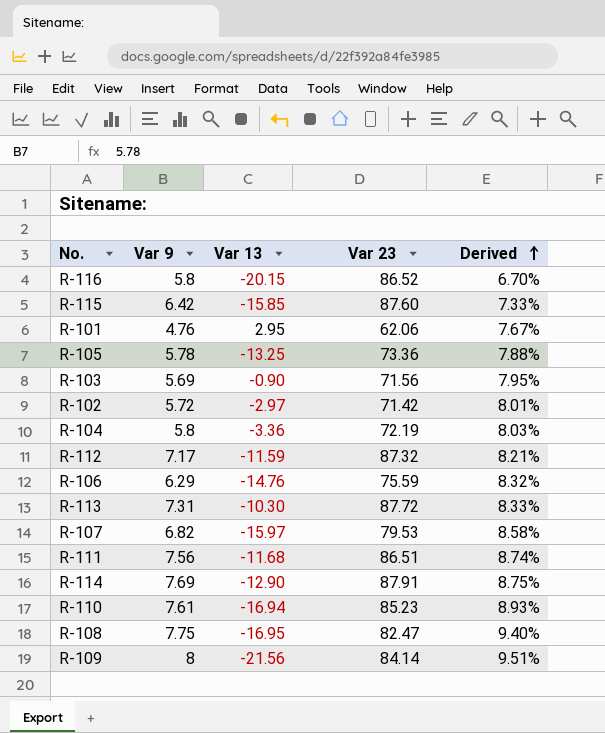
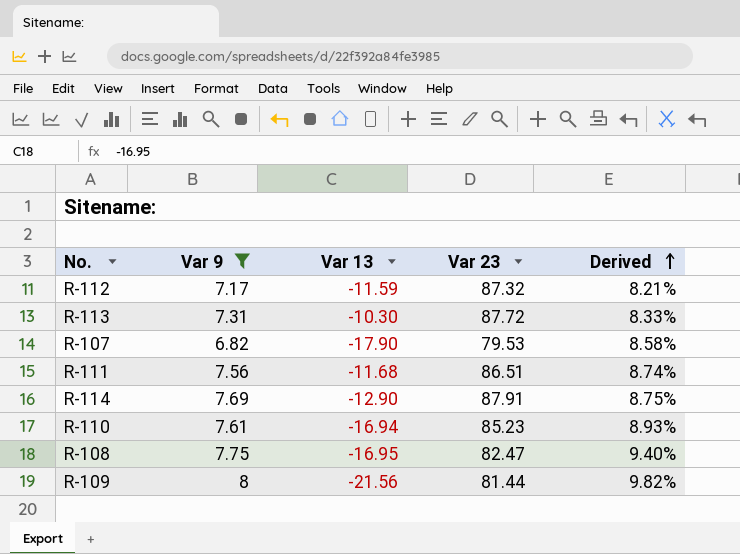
filter: none -> Var 9 >= 6.82
R-107 | Var 13: -15.97 -> -17.90
R-109 | Var 23: 84.14 -> 81.44
R-109 | Derived: 9.51% -> 9.82%

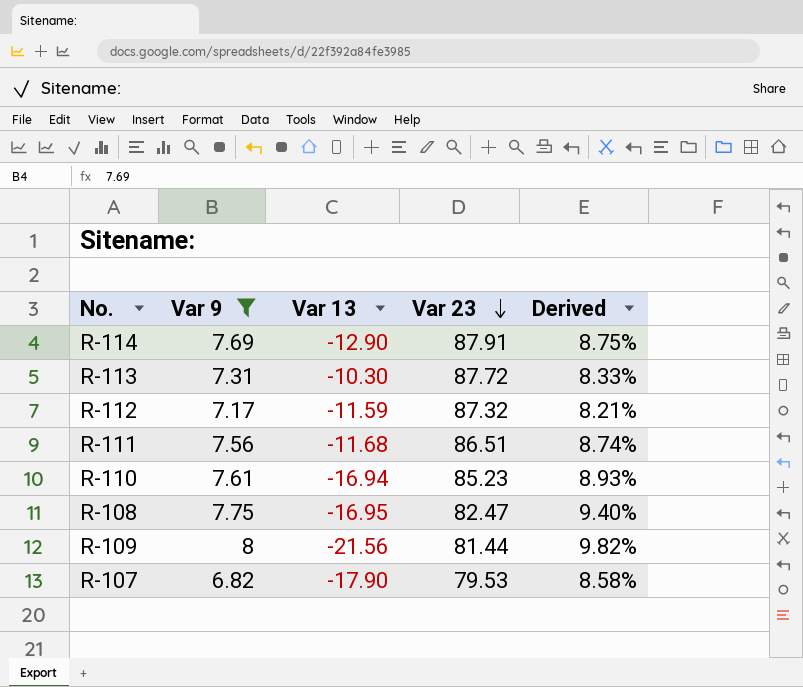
row order: Derived ascending -> Var 23 descending

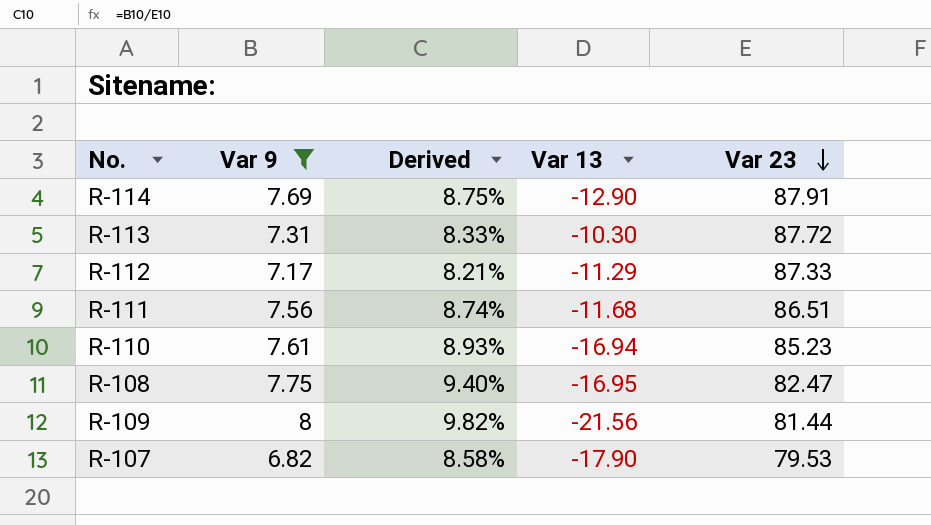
column Derived | position: 5 -> 3
R-112 | Var 13: -11.59 -> -11.29
R-112 | Var 23: 87.32 -> 87.33

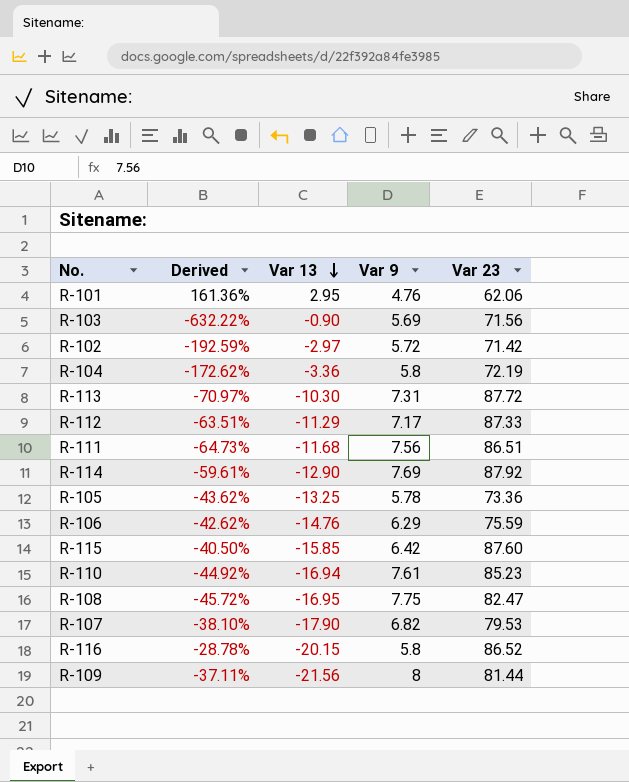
filter: Var 9 >= 6.82 -> none
row order: Var 23 descending -> Var 13 descending
column Derived | formula: [Var 9] / [Var 23] -> [Var 9] / [Var 13]
column Var 9 | position: 2 -> 4
R-114 | Var 23: 87.91 -> 87.92

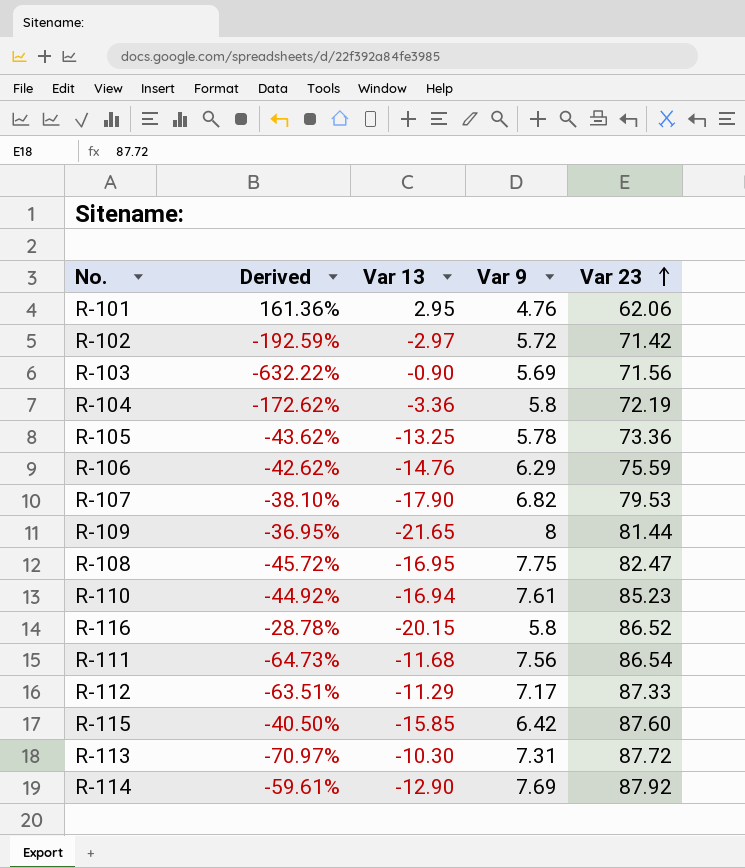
row order: Var 13 descending -> Var 23 ascending
R-109 | Derived: -37.11% -> -36.95%
R-109 | Var 13: -21.56 -> -21.65
R-111 | Var 23: 86.51 -> 86.54

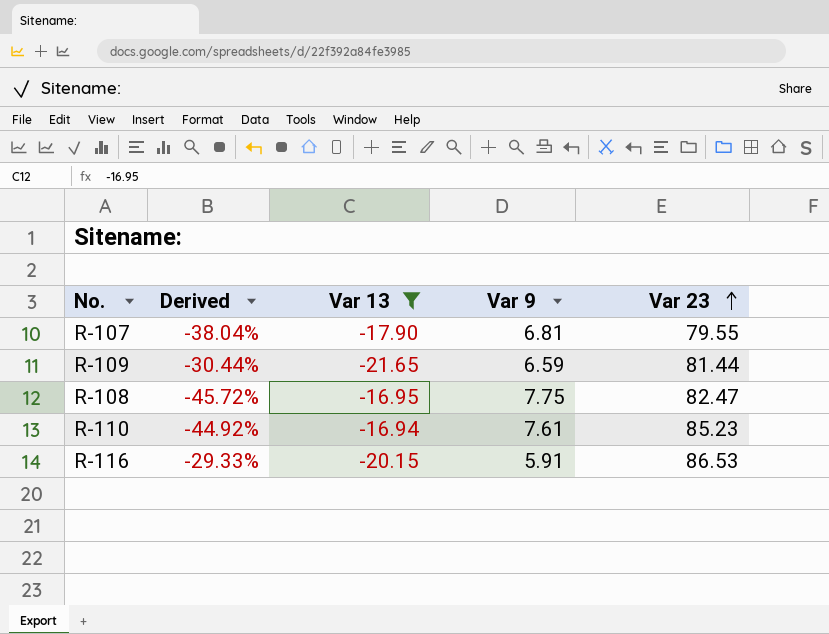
filter: none -> Var 13 <= -16.94
R-107 | Derived: -38.10% -> -38.04%
R-107 | Var 9: 6.82 -> 6.81
R-107 | Var 23: 79.53 -> 79.55
R-109 | Derived: -36.95% -> -30.44%
R-109 | Var 9: 8 -> 6.59
R-116 | Derived: -28.78% -> -29.33%
R-116 | Var 9: 5.8 -> 5.91
R-116 | Var 23: 86.52 -> 86.53

